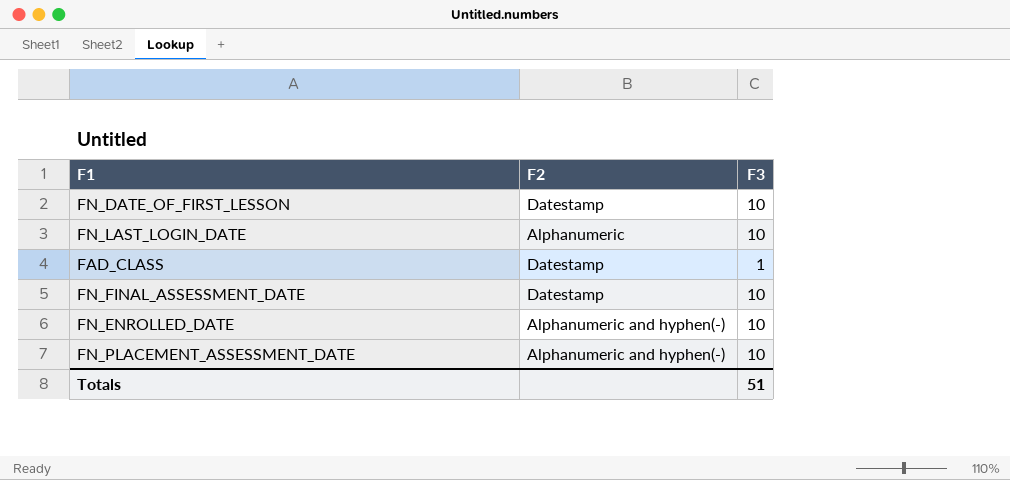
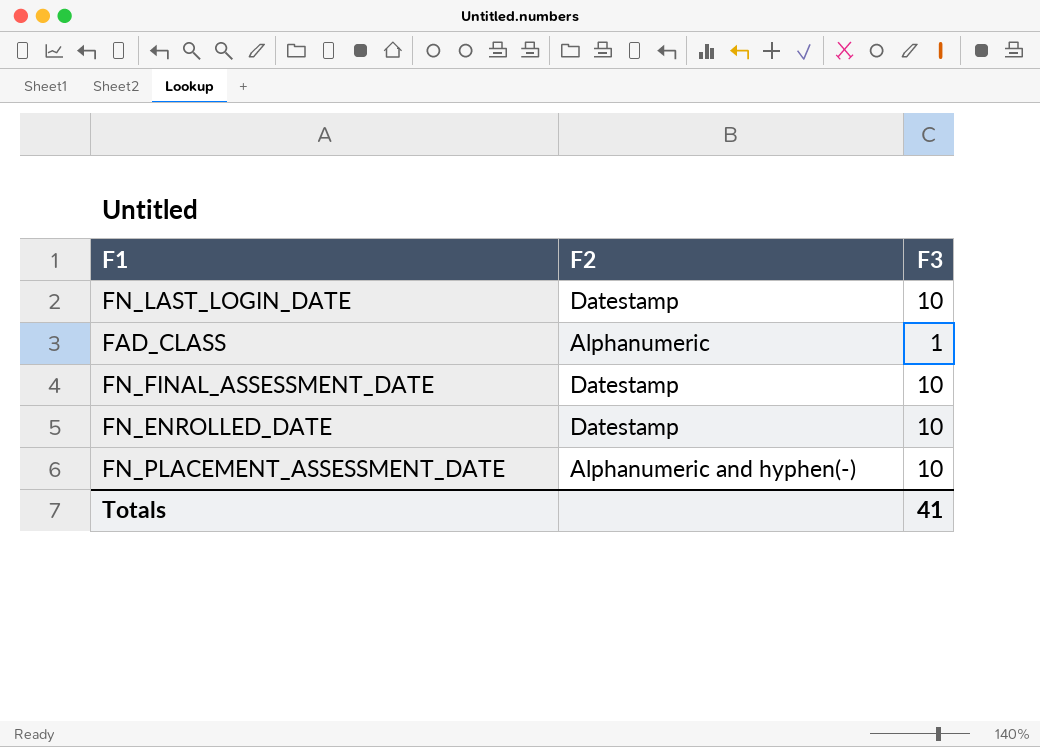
row FN_DATE_OF_FIRST_LESSON: Datestamp | 10 -> none
FN_LAST_LOGIN_DATE | F2: Alphanumeric -> Datestamp
FAD_CLASS | F2: Datestamp -> Alphanumeric
FN_ENROLLED_DATE | F2: Alphanumeric and hyphen(-) -> Datestamp
Totals | F3: 51 -> 41

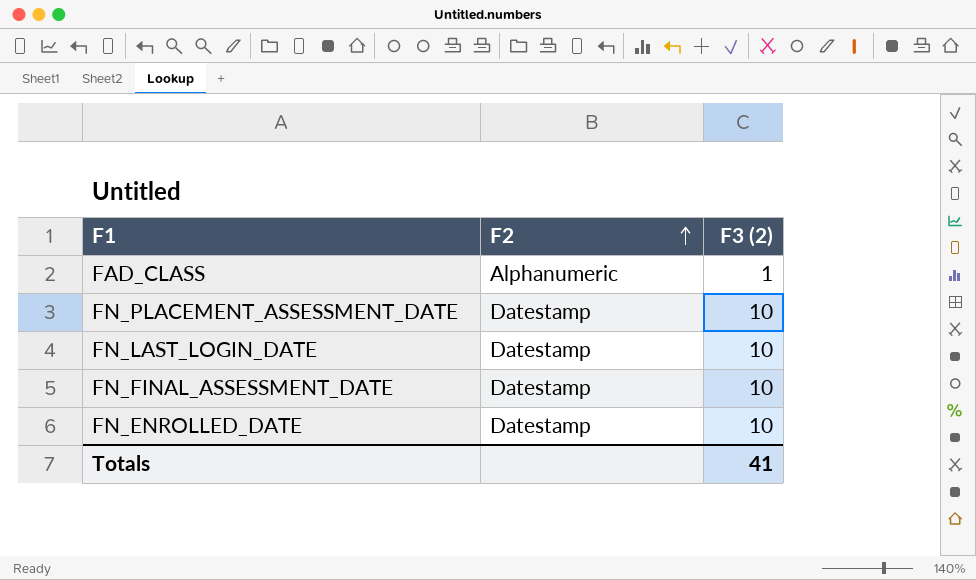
row order: none -> F2 ascending
column name: F3 -> F3 (2)
FN_PLACEMENT_ASSESSMENT_DATE | F2: Alphanumeric and hyphen(-) -> Datestamp

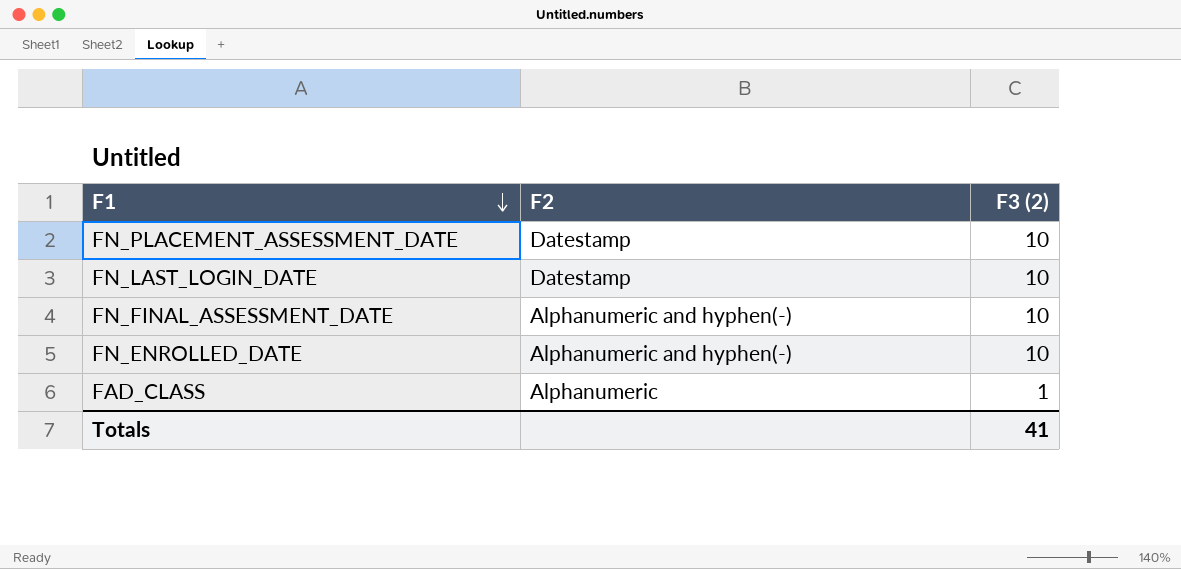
row order: F2 ascending -> F1 descending
FN_FINAL_ASSESSMENT_DATE | F2: Datestamp -> Alphanumeric and hyphen(-)
FN_ENROLLED_DATE | F2: Datestamp -> Alphanumeric and hyphen(-)

